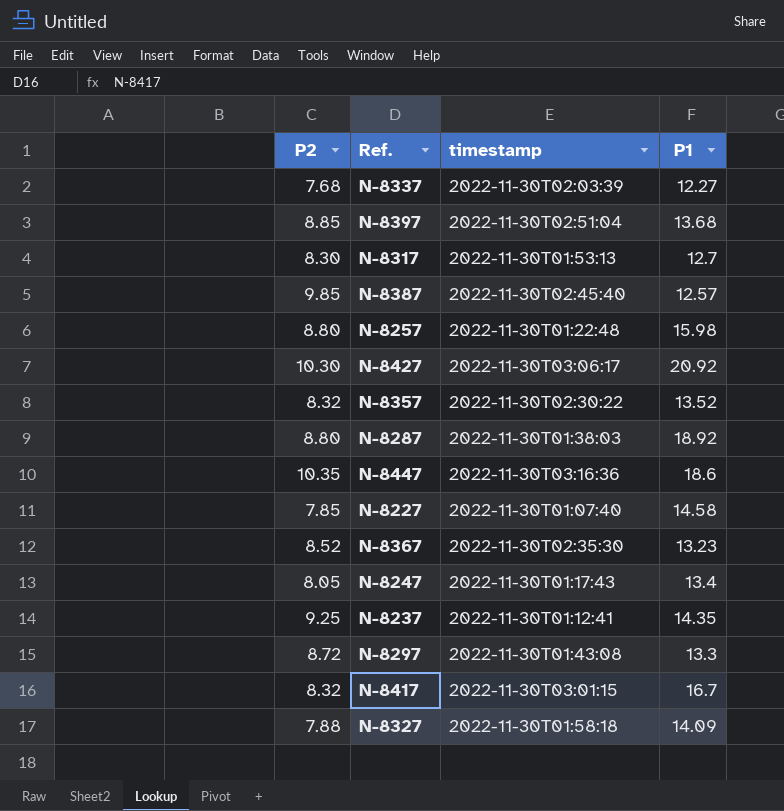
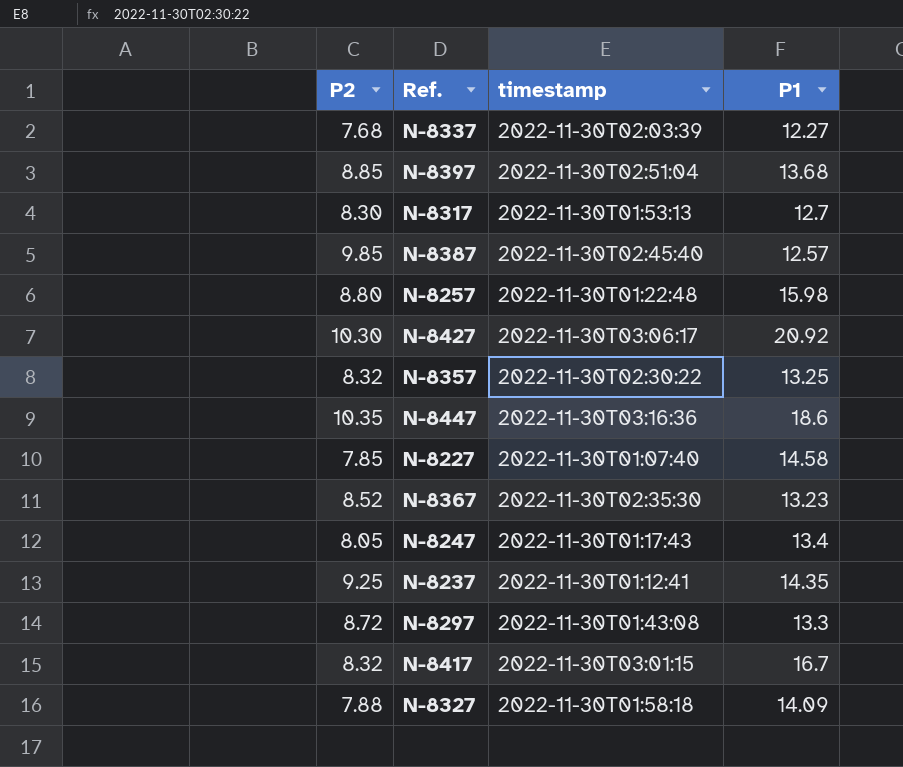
row N-8287: 8.80 | 2022-11-30T01:38:03 | 18.92 -> none
N-8357 | P1: 13.52 -> 13.25

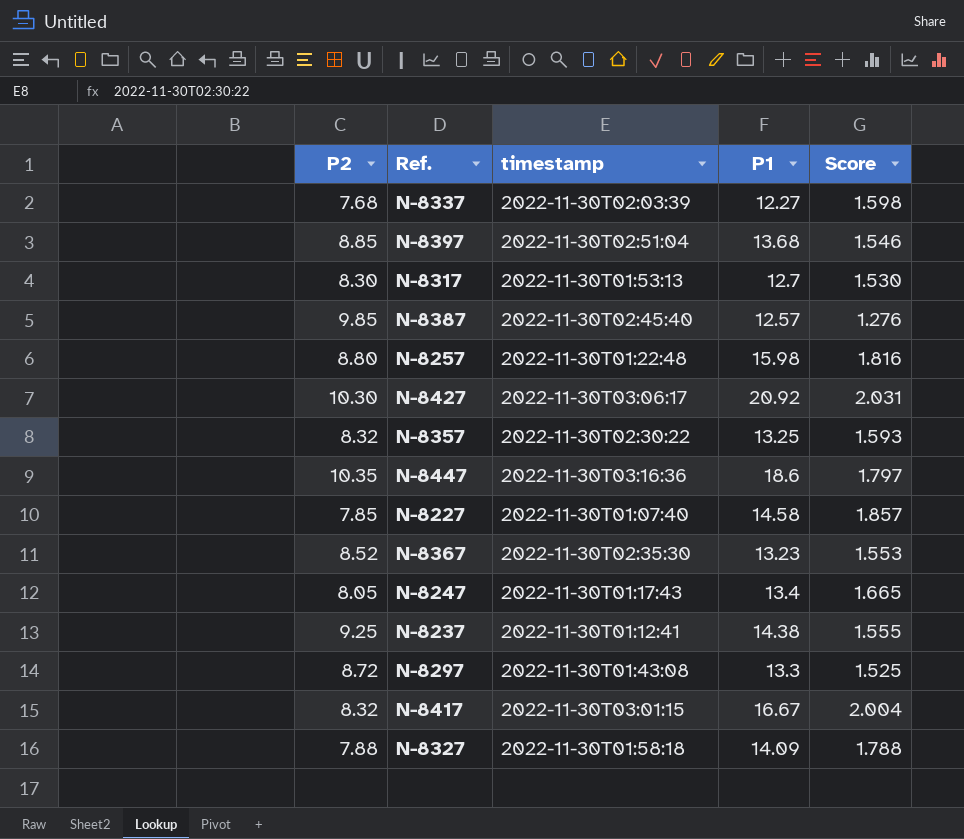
column Score | formula: none -> [P1] / [P2]
N-8237 | P1: 14.35 -> 14.38
N-8417 | P1: 16.7 -> 16.67

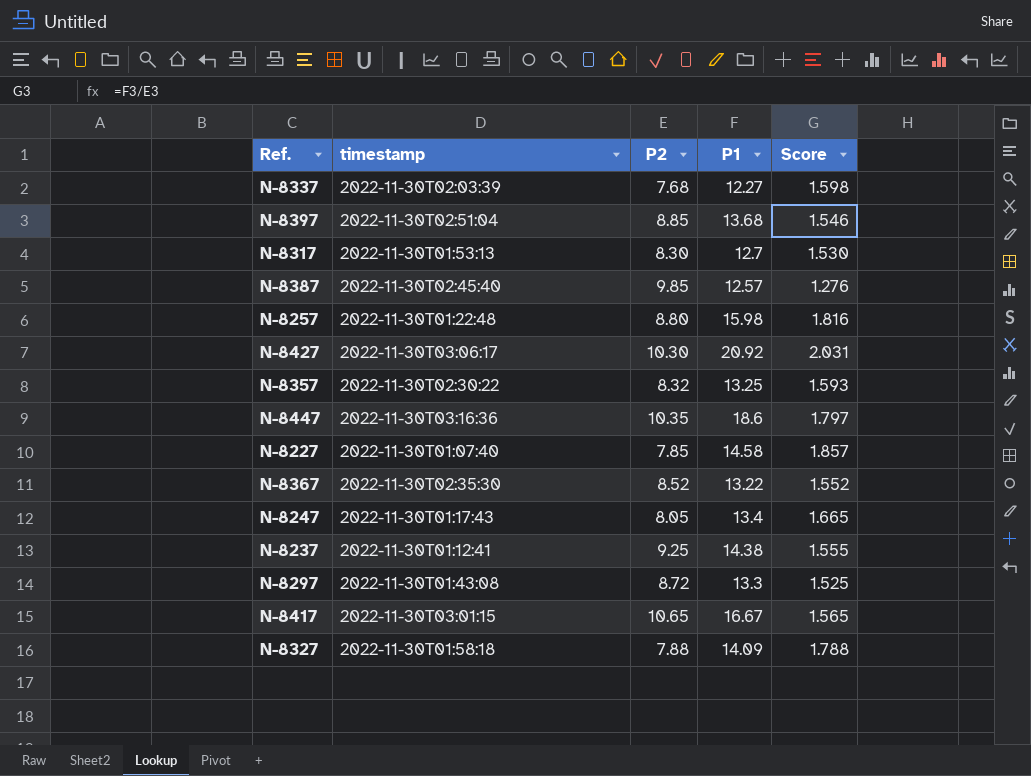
column P2 | position: 1 -> 3
N-8367 | P1: 13.23 -> 13.22
N-8367 | Score: 1.553 -> 1.552
N-8417 | P2: 8.32 -> 10.65
N-8417 | Score: 2.004 -> 1.565

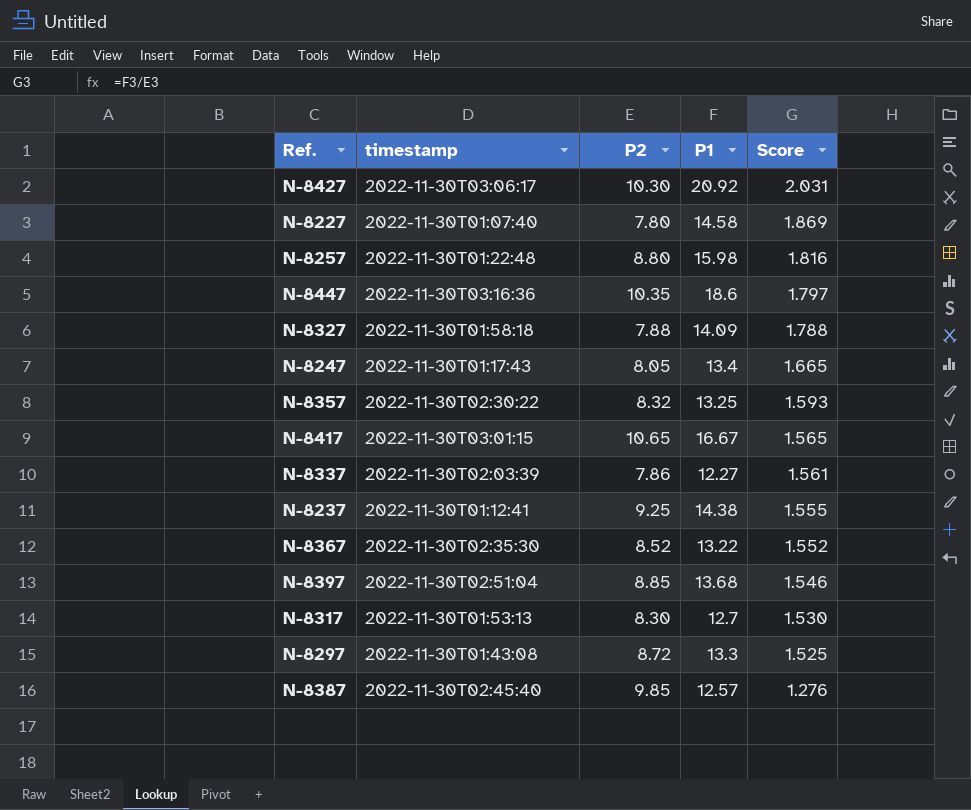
row order: none -> Score descending
N-8227 | P2: 7.85 -> 7.80
N-8227 | Score: 1.857 -> 1.869
N-8337 | P2: 7.68 -> 7.86
N-8337 | Score: 1.598 -> 1.561

